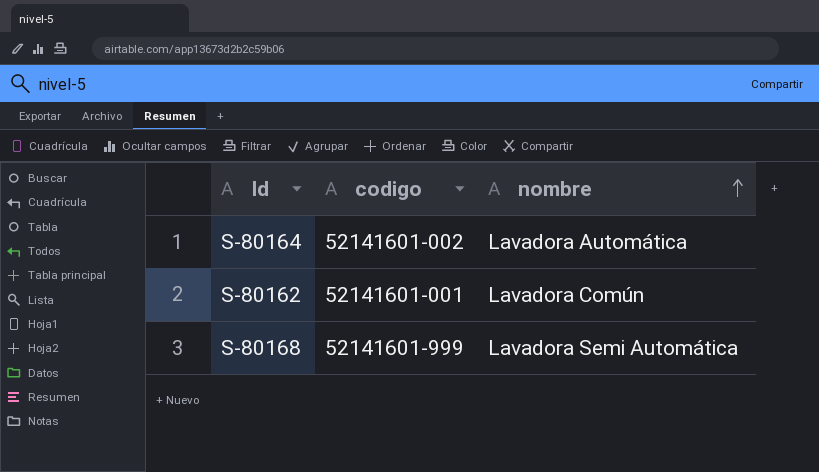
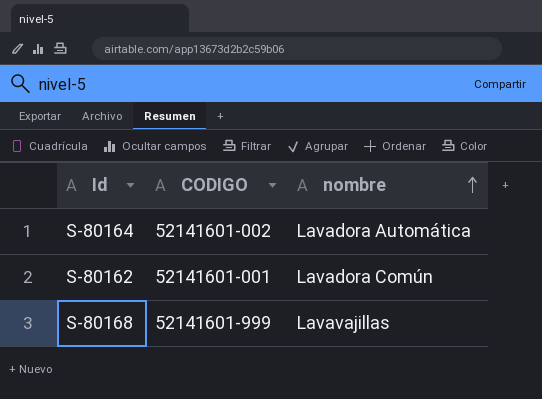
column name: codigo -> CODIGO
S-80168 | nombre: Lavadora Semi Automática -> Lavavajillas

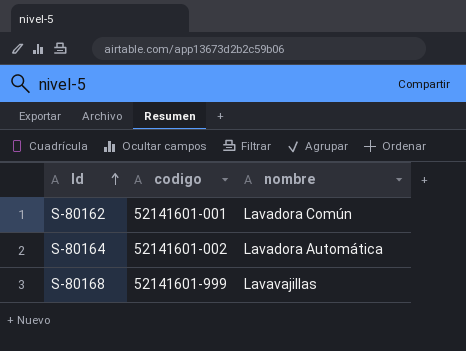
row order: nombre ascending -> Id ascending
column name: CODIGO -> codigo

